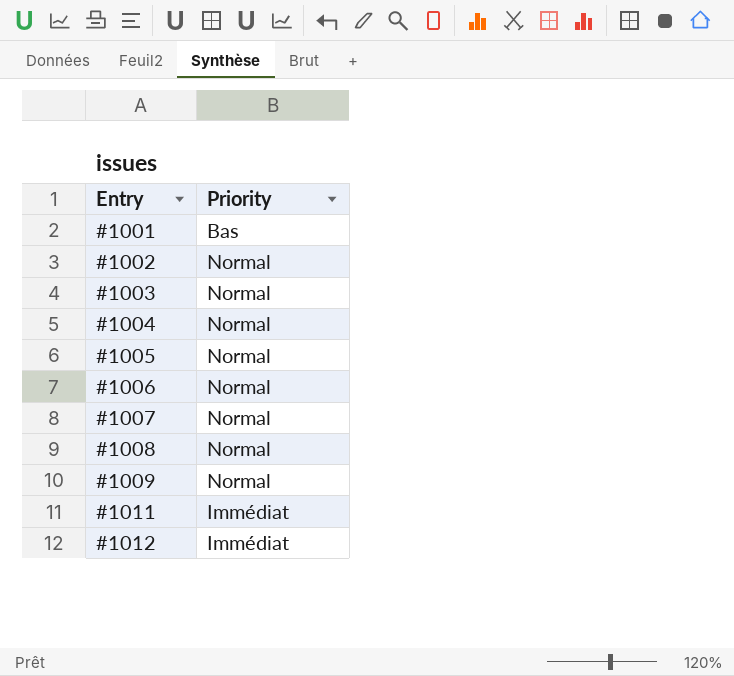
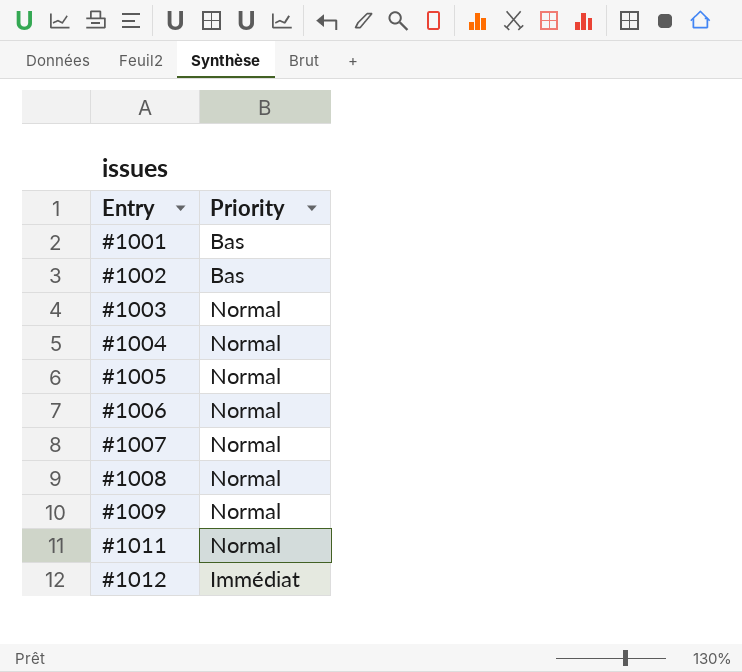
#1002 | Priority: Normal -> Bas
#1011 | Priority: Immédiat -> Normal

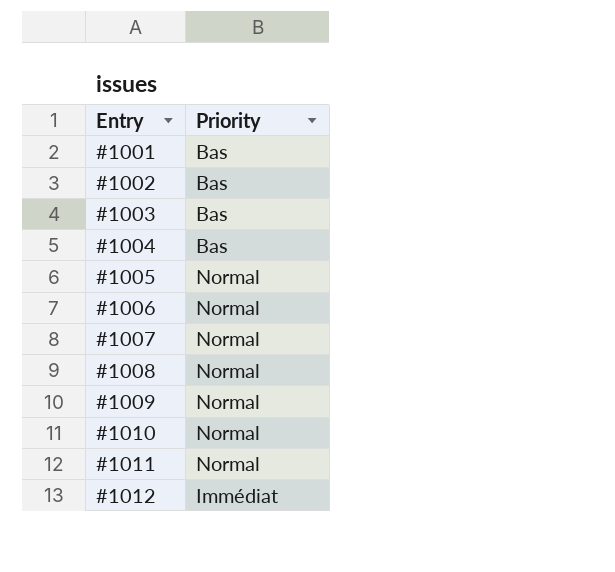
#1003 | Priority: Normal -> Bas
#1004 | Priority: Normal -> Bas
row #1010: none -> Normal

